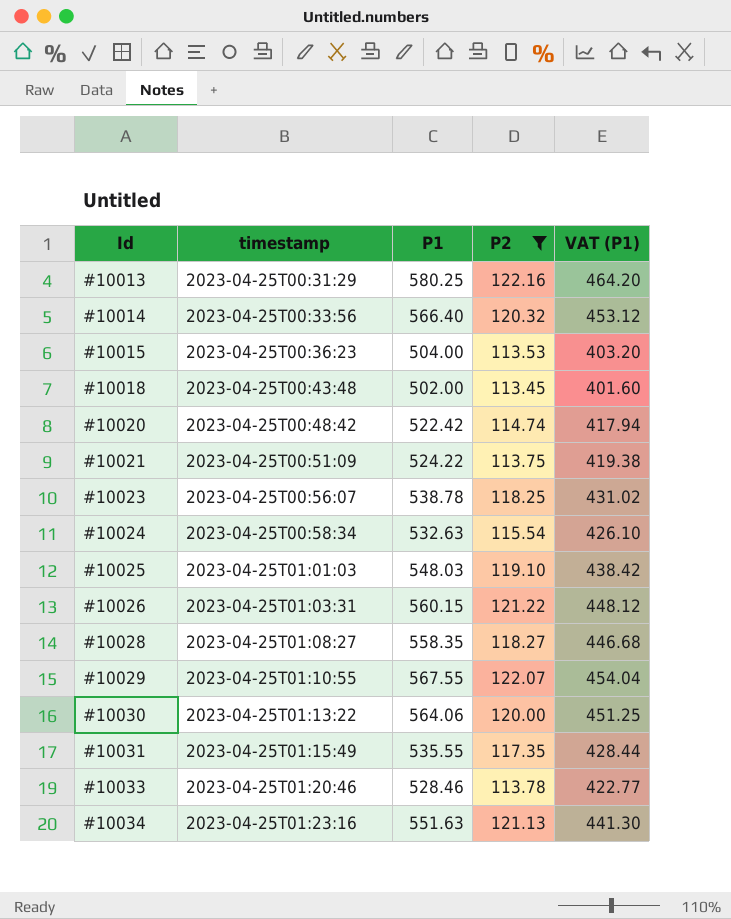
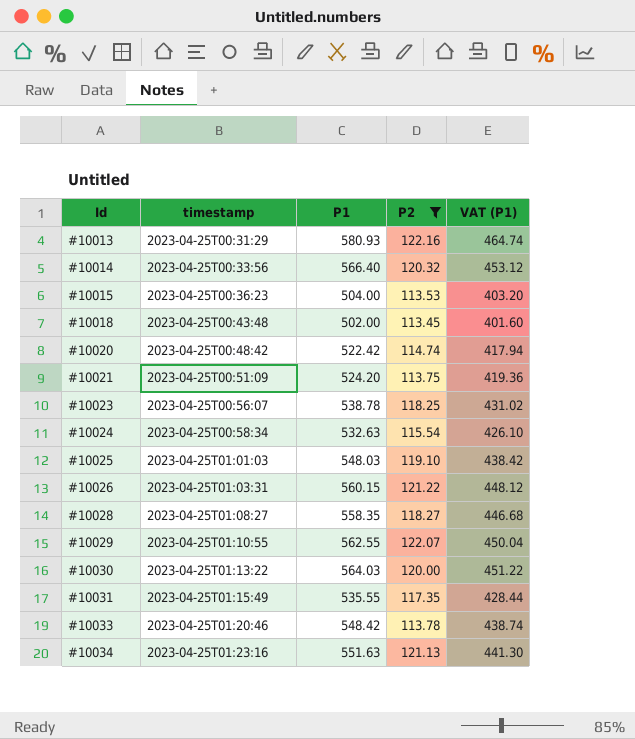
#10013 | P1: 580.25 -> 580.93
#10013 | VAT (P1): 464.20 -> 464.74
#10021 | P1: 524.22 -> 524.20
#10021 | VAT (P1): 419.38 -> 419.36
#10029 | P1: 567.55 -> 562.55
#10029 | VAT (P1): 454.04 -> 450.04
#10030 | P1: 564.06 -> 564.03
#10030 | VAT (P1): 451.25 -> 451.22
#10033 | P1: 528.46 -> 548.42
#10033 | VAT (P1): 422.77 -> 438.74

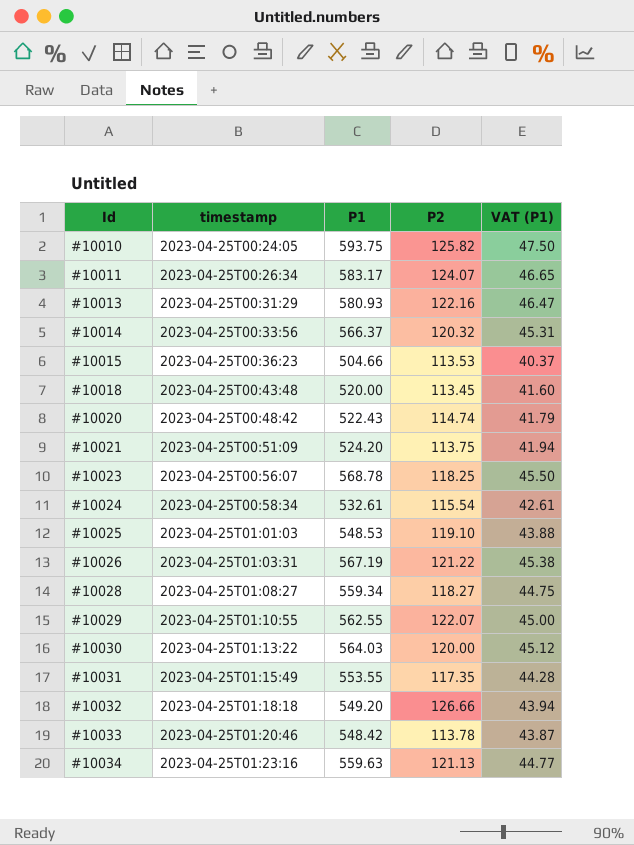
filter: P2 <= 122.16 -> none
column VAT (P1) | formula: [P1] * 0.8 -> [P1] * 0.08
#10014 | P1: 566.40 -> 566.37
#10015 | P1: 504.00 -> 504.66
#10018 | P1: 502.00 -> 520.00
#10020 | P1: 522.42 -> 522.43
#10023 | P1: 538.78 -> 568.78
#10024 | P1: 532.63 -> 532.61
#10025 | P1: 548.03 -> 548.53
#10026 | P1: 560.15 -> 567.19
#10028 | P1: 558.35 -> 559.34
#10031 | P1: 535.55 -> 553.55
#10034 | P1: 551.63 -> 559.63

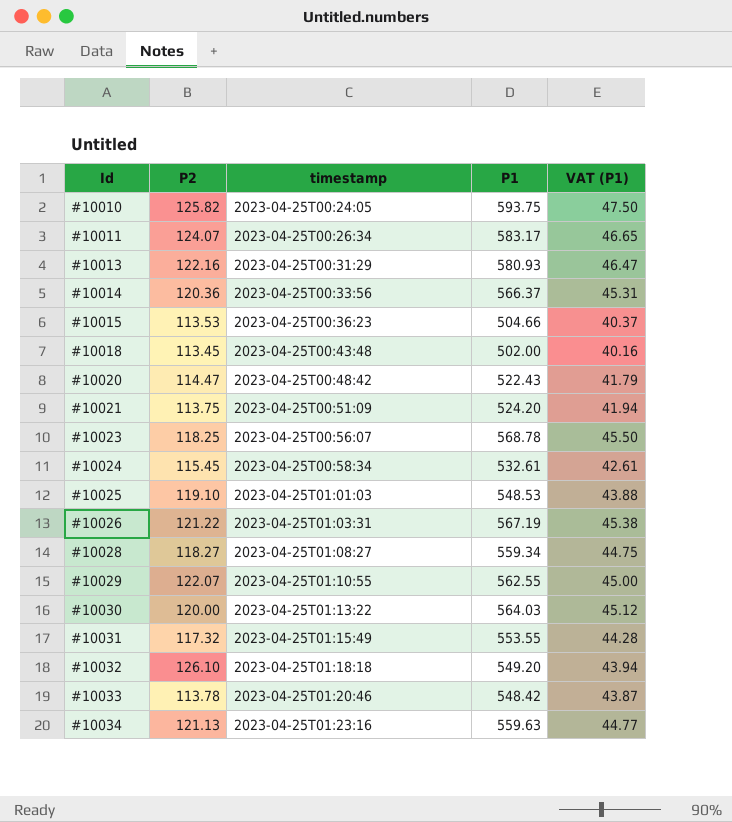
column P2 | position: 4 -> 2
#10014 | P2: 120.32 -> 120.36
#10018 | P1: 520.00 -> 502.00
#10018 | VAT (P1): 41.60 -> 40.16
#10020 | P2: 114.74 -> 114.47
#10024 | P2: 115.54 -> 115.45
#10031 | P2: 117.35 -> 117.32
#10032 | P2: 126.66 -> 126.10

